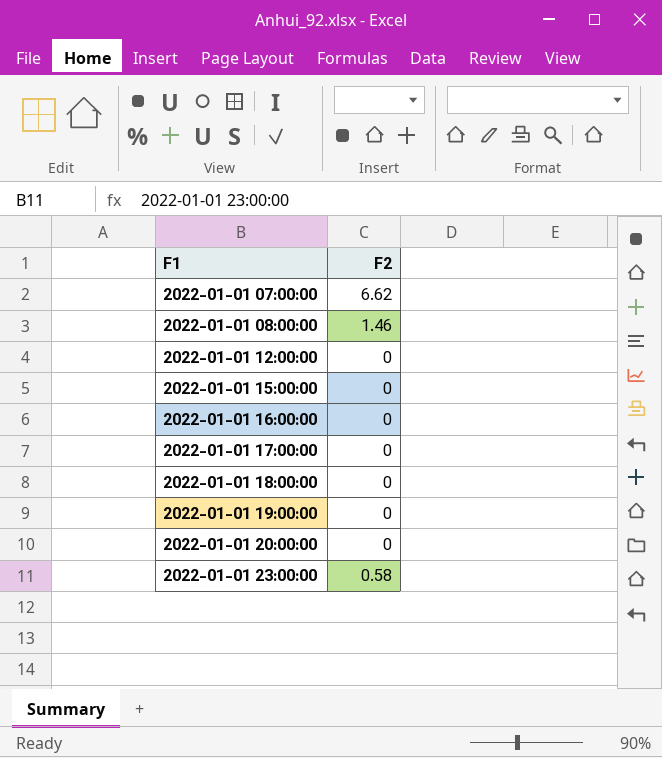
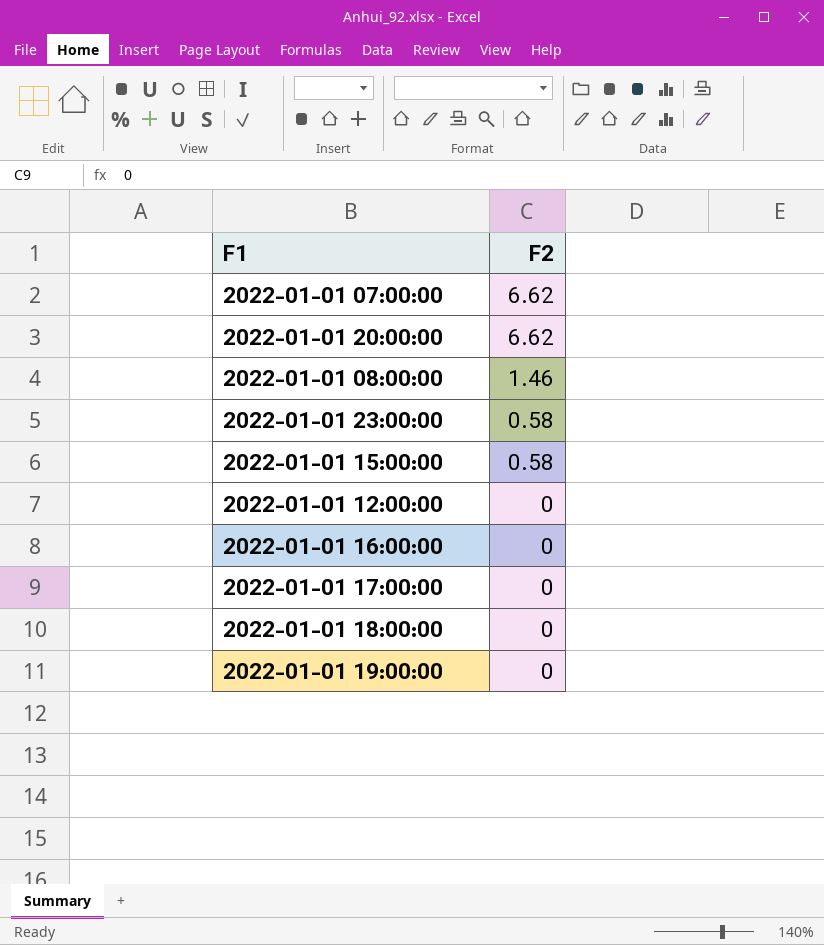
row order: F1 ascending -> F2 descending
2022-01-01 20:00:00 | F2: 0 -> 6.62
2022-01-01 15:00:00 | F2: 0 -> 0.58

